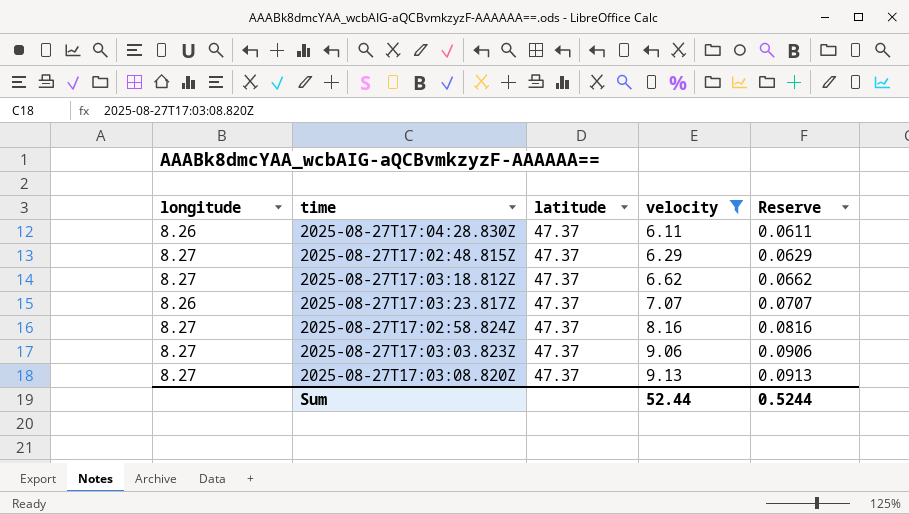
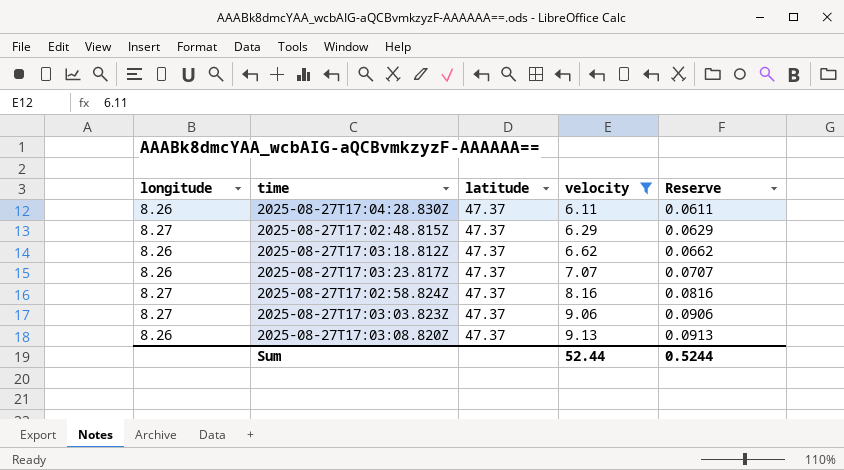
2025-08-27T17:03:18.812Z | longitude: 8.27 -> 8.26
2025-08-27T17:03:08.820Z | longitude: 8.27 -> 8.26

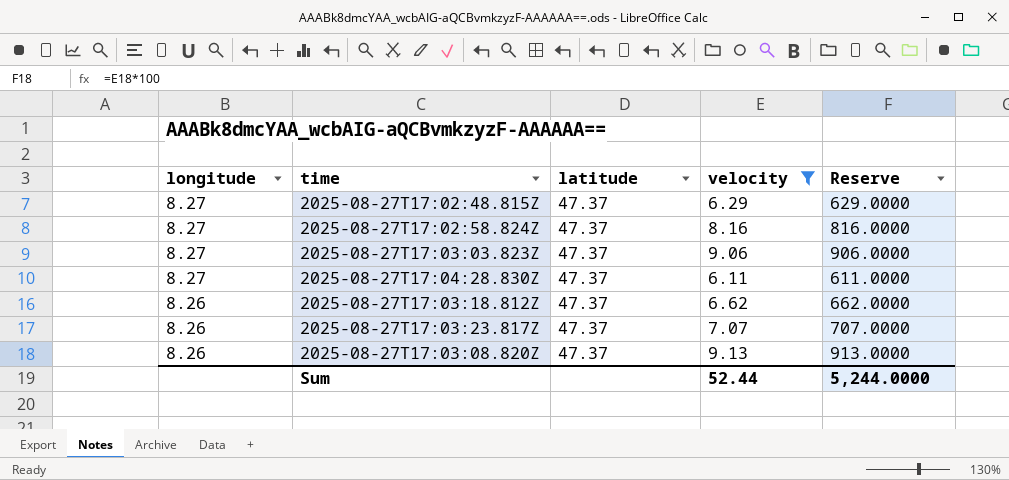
row order: velocity ascending -> longitude descending
column Reserve | formula: [velocity] * 0.01 -> [velocity] * 100
2025-08-27T17:04:28.830Z | longitude: 8.26 -> 8.27
Sum | Reserve: 0.5244 -> 5,244.0000

